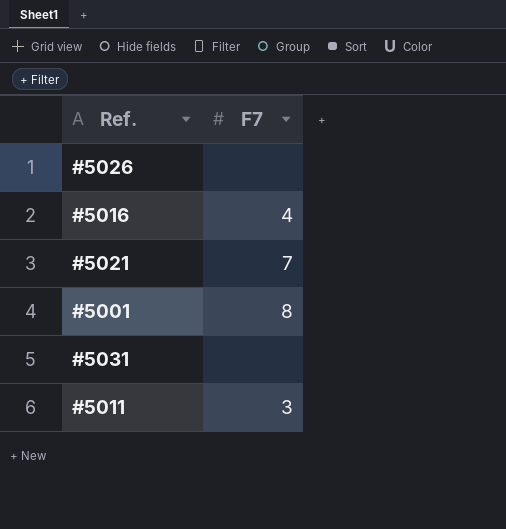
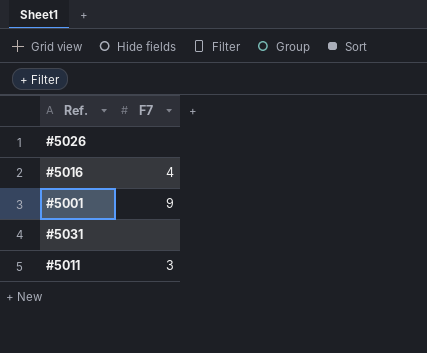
row #5021: 7 -> none
#5001 | F7: 8 -> 9

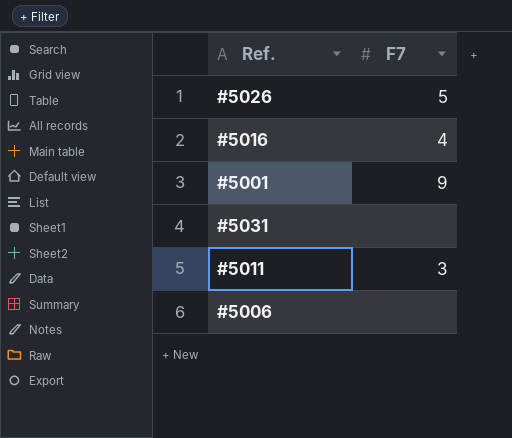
#5026 | F7: none -> 5
row #5006: none -> none

